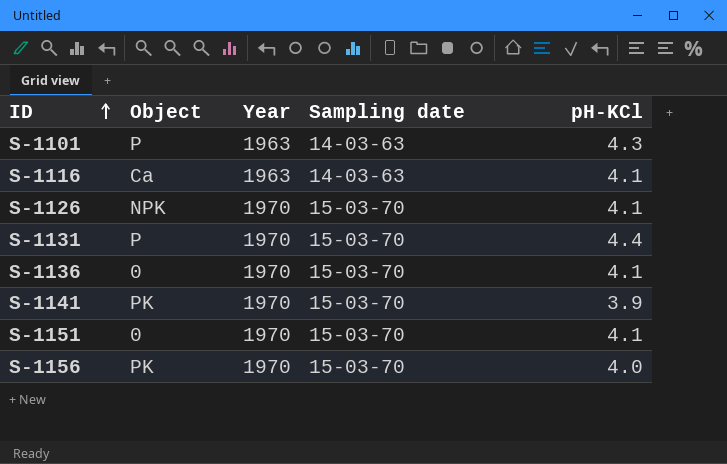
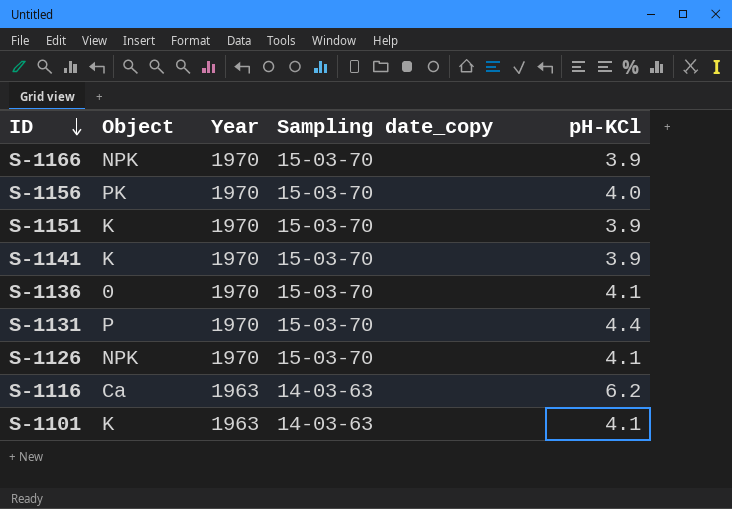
row order: ID ascending -> ID descending
column name: Sampling date -> Sampling date_copy
row S-1166: none -> NPK | 1970 | 15-03-70 | 3.9
S-1151 | Object: 0 -> K
S-1151 | pH-KCl: 4.1 -> 3.9
S-1141 | Object: PK -> K
S-1116 | pH-KCl: 4.1 -> 6.2
S-1101 | Object: P -> K
S-1101 | pH-KCl: 4.3 -> 4.1

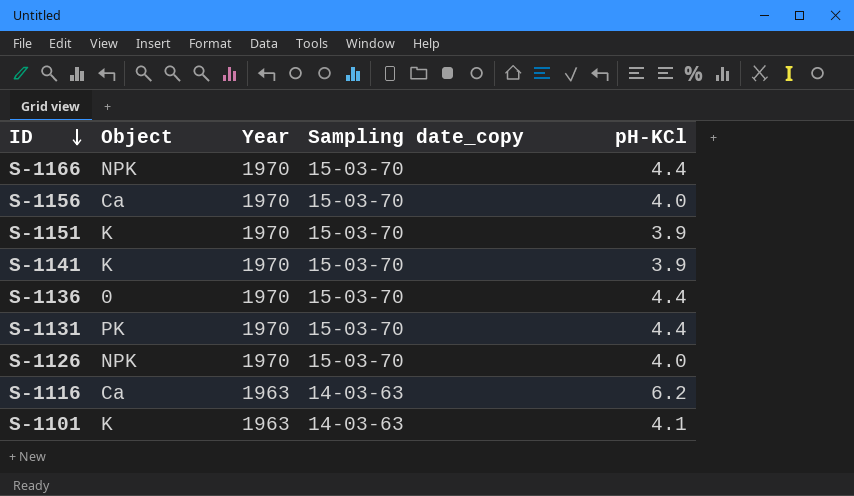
S-1166 | pH-KCl: 3.9 -> 4.4
S-1156 | Object: PK -> Ca
S-1136 | pH-KCl: 4.1 -> 4.4
S-1131 | Object: P -> PK
S-1126 | pH-KCl: 4.1 -> 4.0

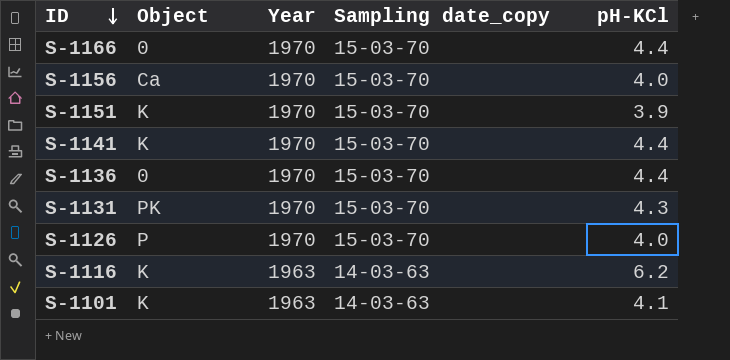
S-1166 | Object: NPK -> 0
S-1141 | pH-KCl: 3.9 -> 4.4
S-1131 | pH-KCl: 4.4 -> 4.3
S-1126 | Object: NPK -> P
S-1116 | Object: Ca -> K

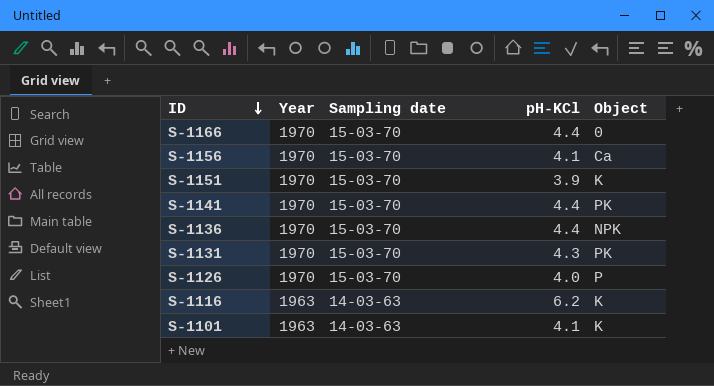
column name: Sampling date_copy -> Sampling date
column Object | position: 2 -> 5
S-1156 | pH-KCl: 4.0 -> 4.1
S-1141 | Object: K -> PK
S-1136 | Object: 0 -> NPK

